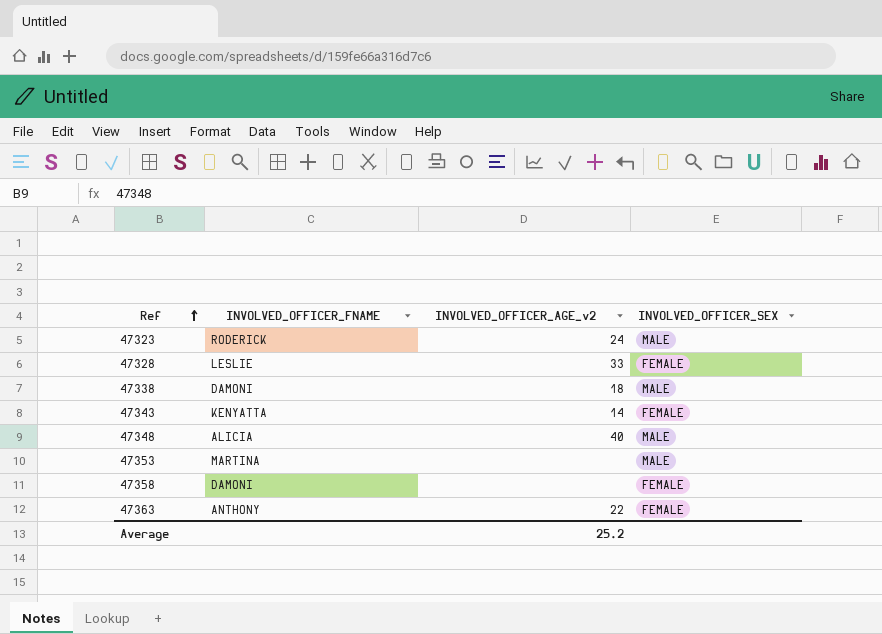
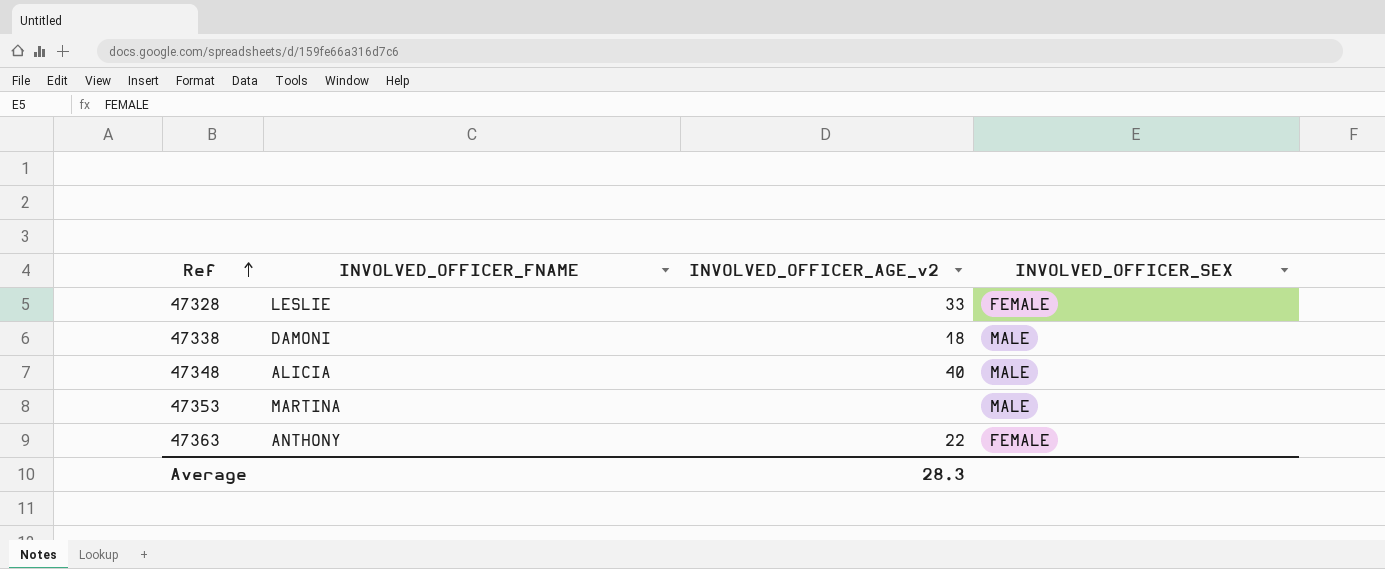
row 47323: RODERICK | 24 | MALE -> none
row 47343: KENYATTA | 14 | FEMALE -> none
row 47358: DAMONI | none | FEMALE -> none
Average | INVOLVED_OFFICER_AGE_v2: 25.2 -> 28.3

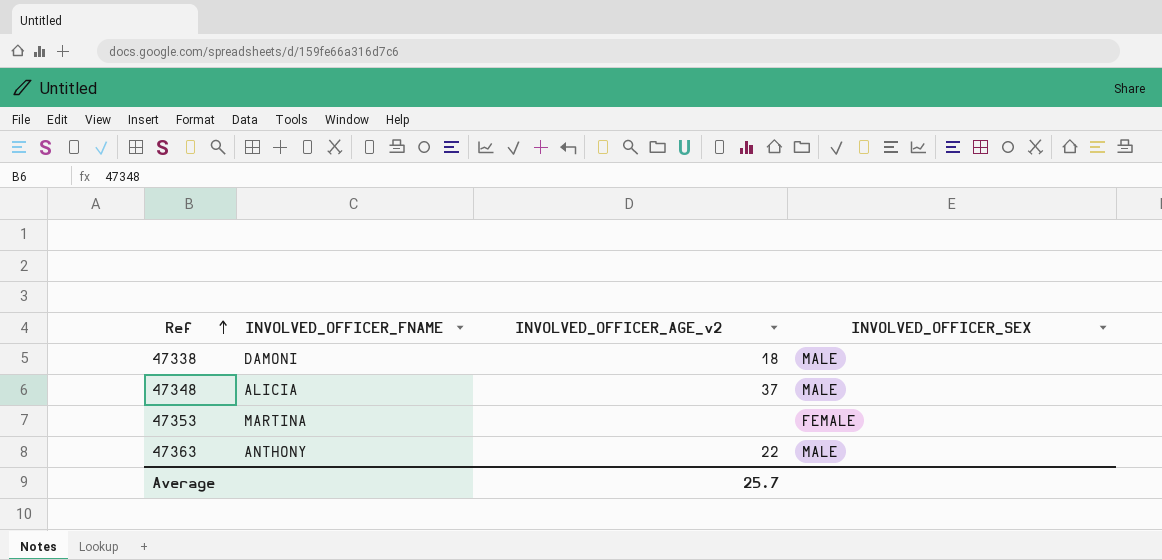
row 47328: LESLIE | 33 | FEMALE -> none
47348 | INVOLVED_OFFICER_AGE_v2: 40 -> 37
47353 | INVOLVED_OFFICER_SEX: MALE -> FEMALE
47363 | INVOLVED_OFFICER_SEX: FEMALE -> MALE
Average | INVOLVED_OFFICER_AGE_v2: 28.3 -> 25.7

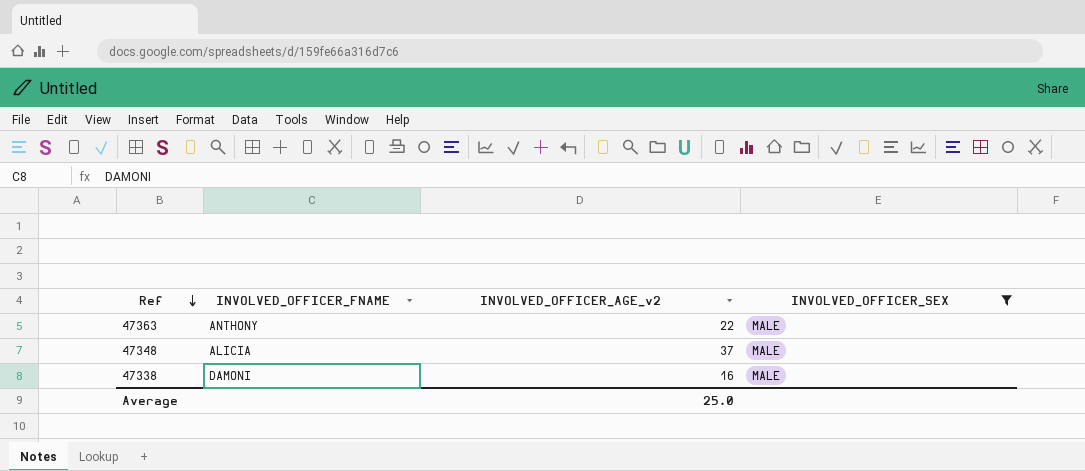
filter: none -> INVOLVED_OFFICER_SEX = MALE
row order: Ref ascending -> Ref descending
47338 | INVOLVED_OFFICER_AGE_v2: 18 -> 16
Average | INVOLVED_OFFICER_AGE_v2: 25.7 -> 25.0

